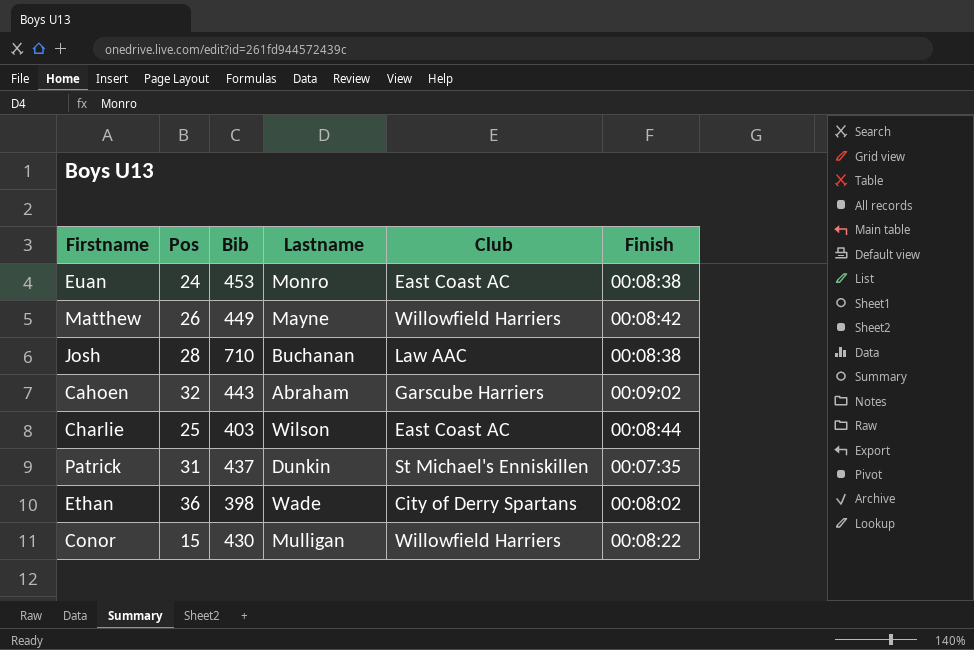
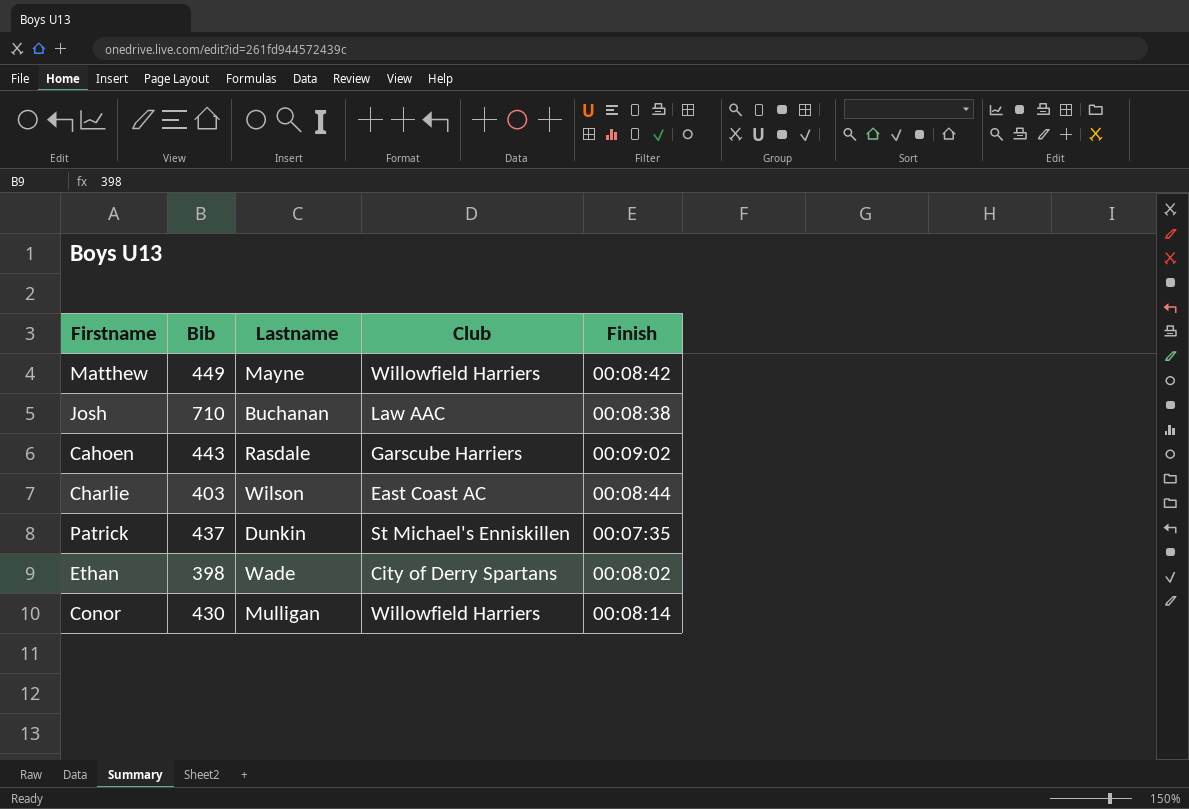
column Pos | position: 2 -> none
row Euan: 24 | 453 | Monro | East Coast AC | 00:08:38 -> none
Cahoen | Lastname: Abraham -> Rasdale
Conor | Finish: 00:08:22 -> 00:08:14

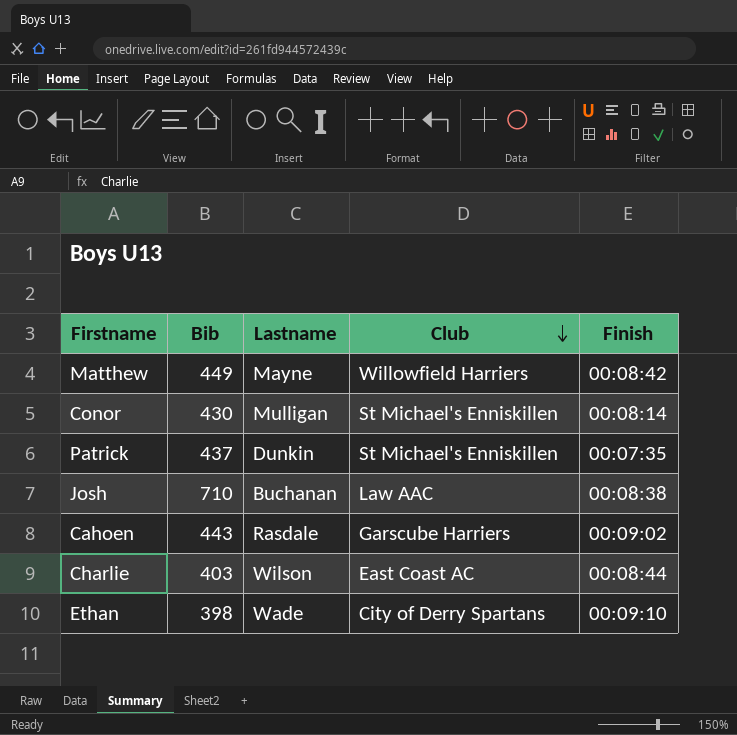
row order: none -> Club descending
Conor | Club: Willowfield Harriers -> St Michael's Enniskillen
Ethan | Finish: 00:08:02 -> 00:09:10

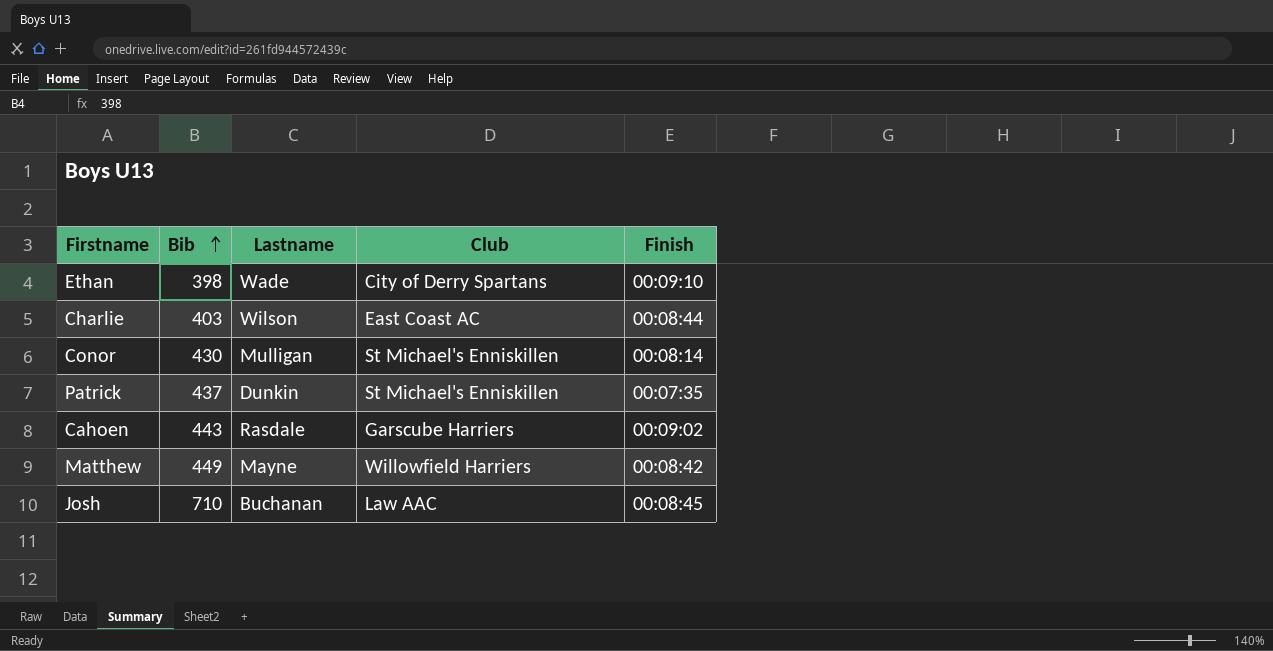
row order: Club descending -> Bib ascending
Josh | Finish: 00:08:38 -> 00:08:45

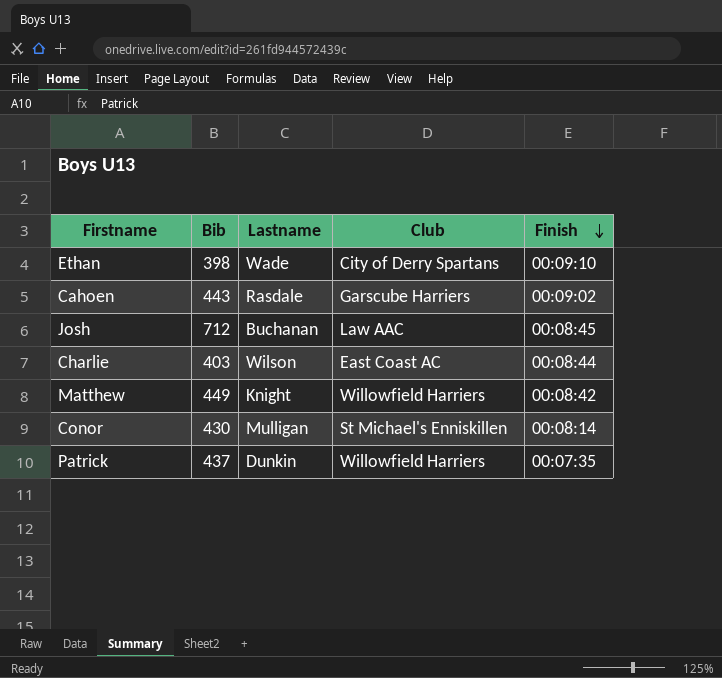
row order: Bib ascending -> Finish descending
Josh | Bib: 710 -> 712
Matthew | Lastname: Mayne -> Knight
Patrick | Club: St Michael's Enniskillen -> Willowfield Harriers

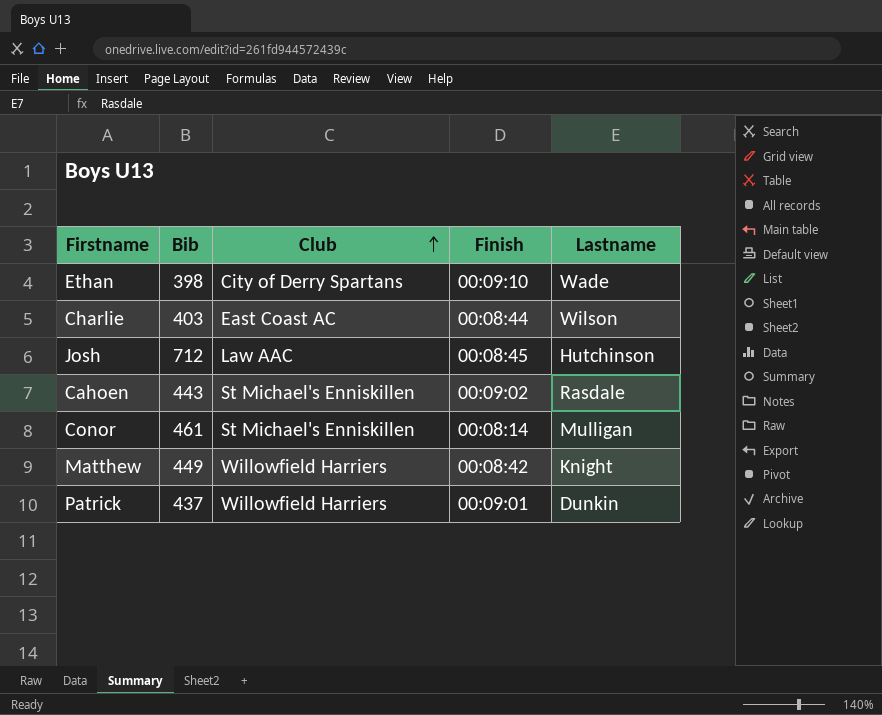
row order: Finish descending -> Club ascending
column Lastname | position: 3 -> 5
Josh | Lastname: Buchanan -> Hutchinson
Cahoen | Club: Garscube Harriers -> St Michael's Enniskillen
Conor | Bib: 430 -> 461
Patrick | Finish: 00:07:35 -> 00:09:01

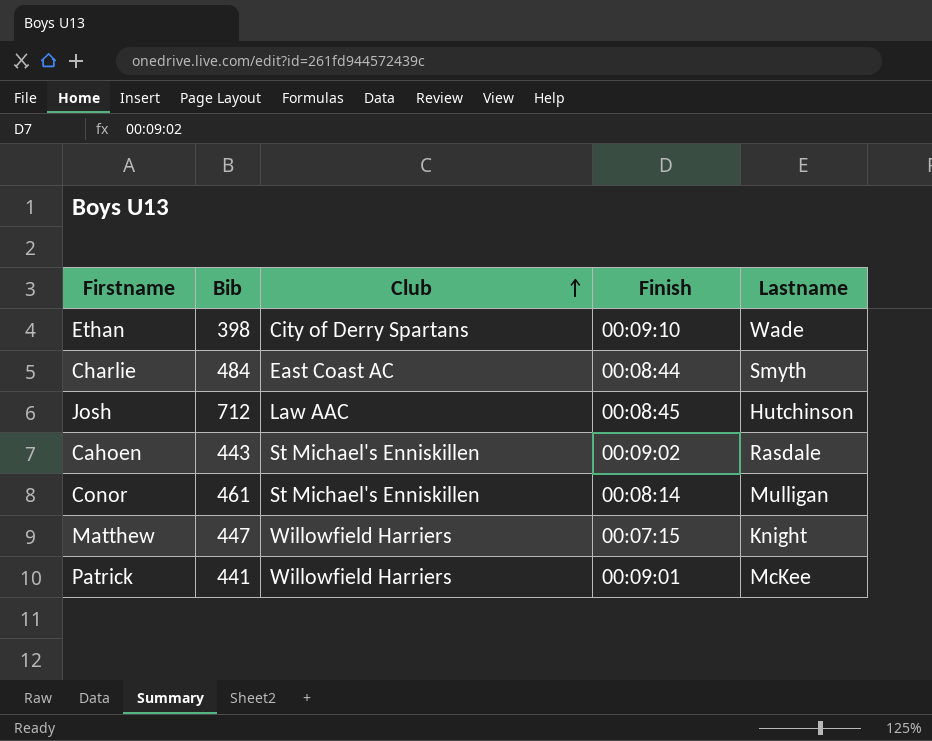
Charlie | Bib: 403 -> 484
Charlie | Lastname: Wilson -> Smyth
Matthew | Bib: 449 -> 447
Matthew | Finish: 00:08:42 -> 00:07:15
Patrick | Bib: 437 -> 441
Patrick | Lastname: Dunkin -> McKee

